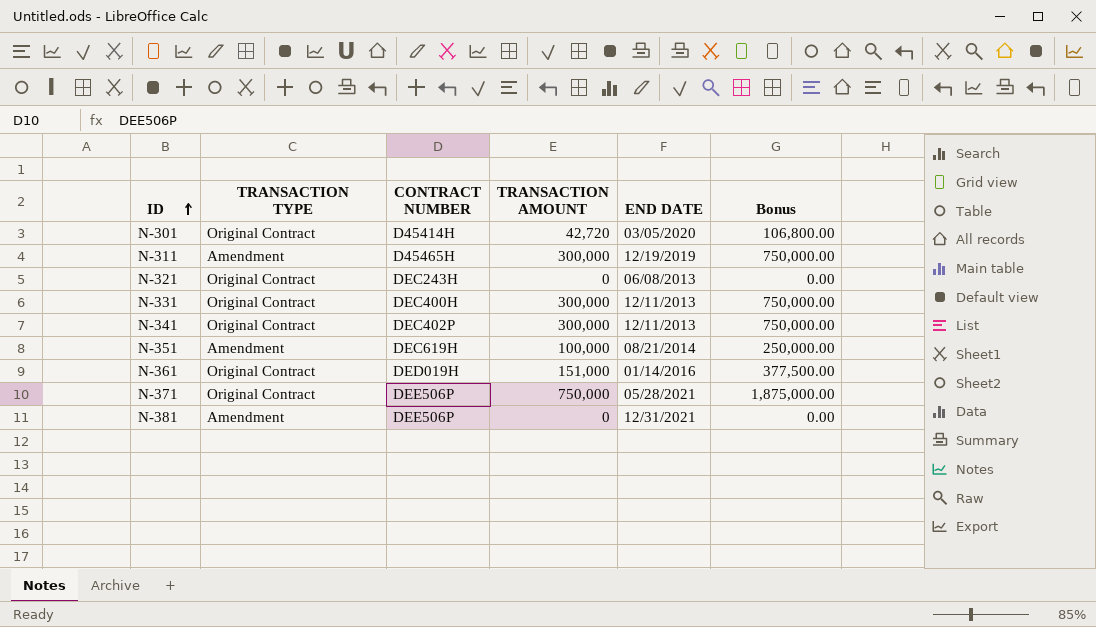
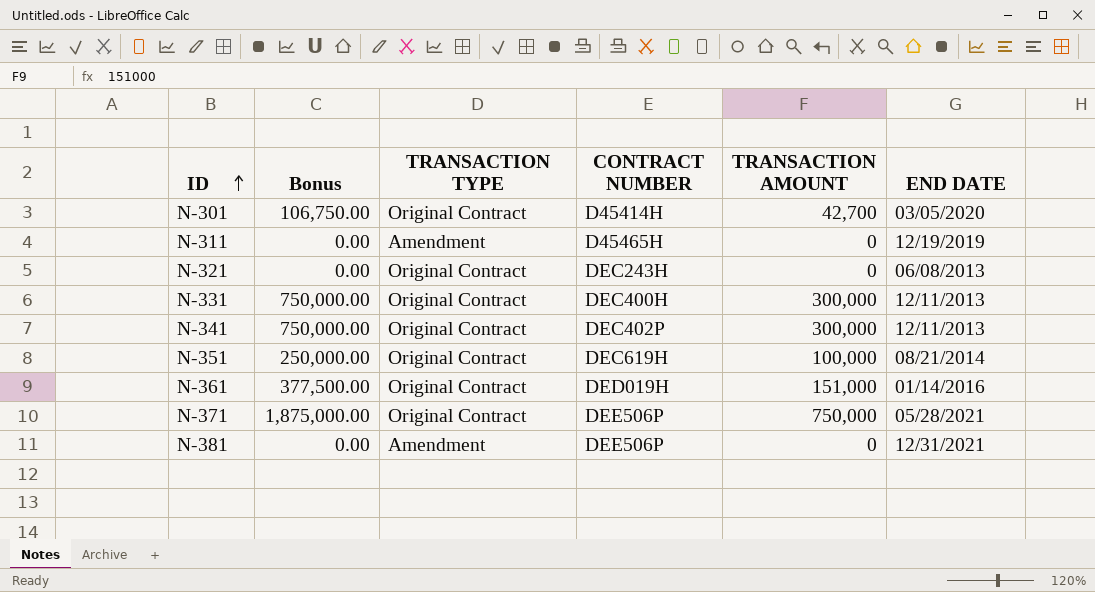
column Bonus | position: 6 -> 2
N-301 | Bonus: 106,800.00 -> 106,750.00
N-301 | TRANSACTION AMOUNT: 42,720 -> 42,700
N-311 | Bonus: 750,000.00 -> 0.00
N-311 | TRANSACTION AMOUNT: 300,000 -> 0
N-351 | TRANSACTION TYPE: Amendment -> Original Contract

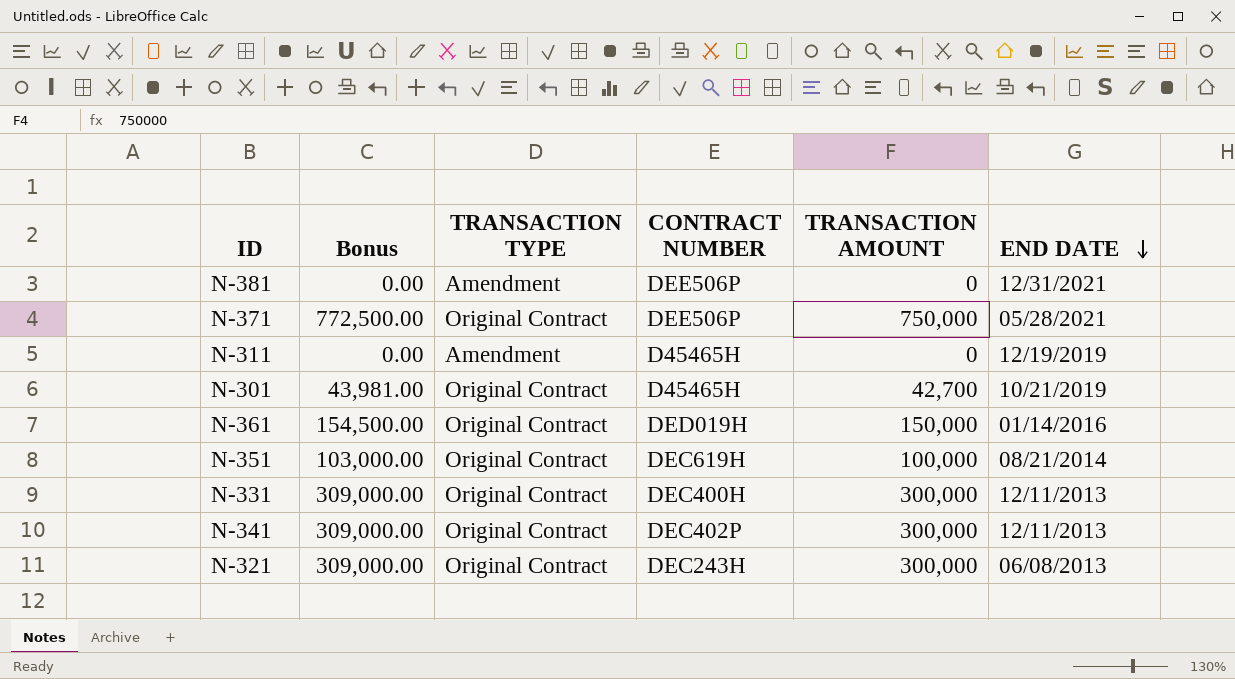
row order: ID ascending -> END DATE descending
column Bonus | formula: [TRANSACTION AMOUNT] * 2.5 -> [TRANSACTION AMOUNT] * 1.03
N-301 | CONTRACT NUMBER: D45414H -> D45465H
N-301 | END DATE: 03/05/2020 -> 10/21/2019
N-361 | TRANSACTION AMOUNT: 151,000 -> 150,000
N-321 | TRANSACTION AMOUNT: 0 -> 300,000

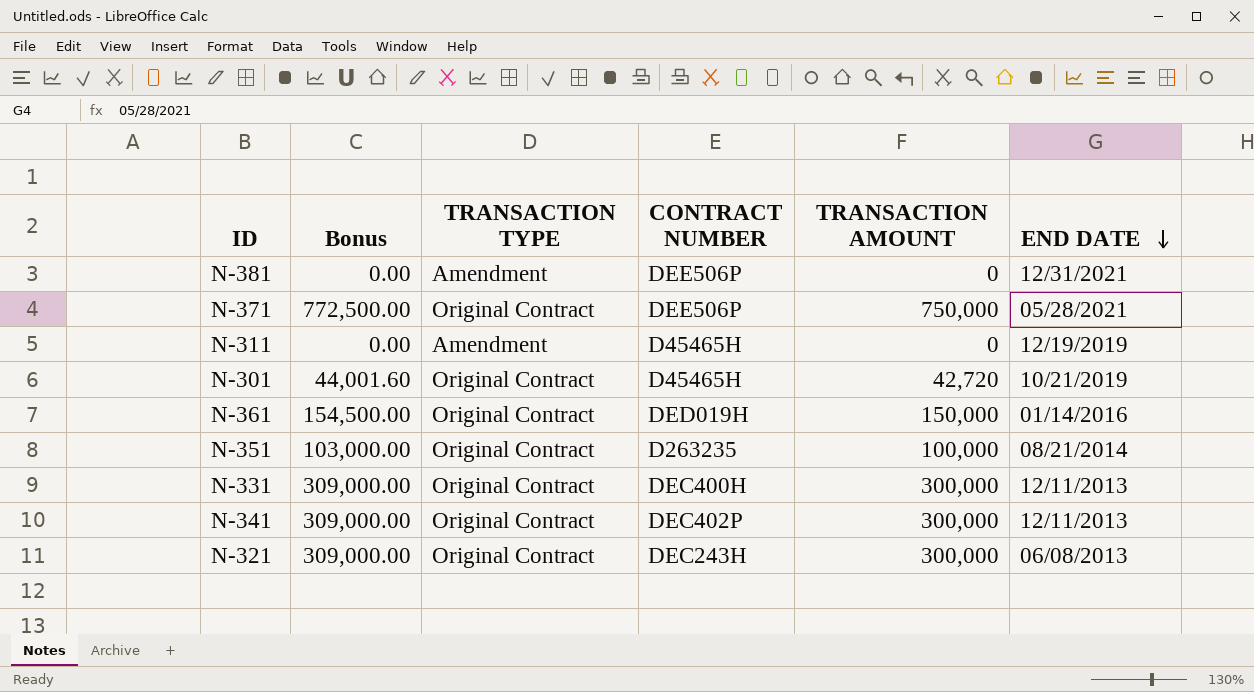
N-301 | Bonus: 43,981.00 -> 44,001.60
N-301 | TRANSACTION AMOUNT: 42,700 -> 42,720
N-351 | CONTRACT NUMBER: DEC619H -> D263235

